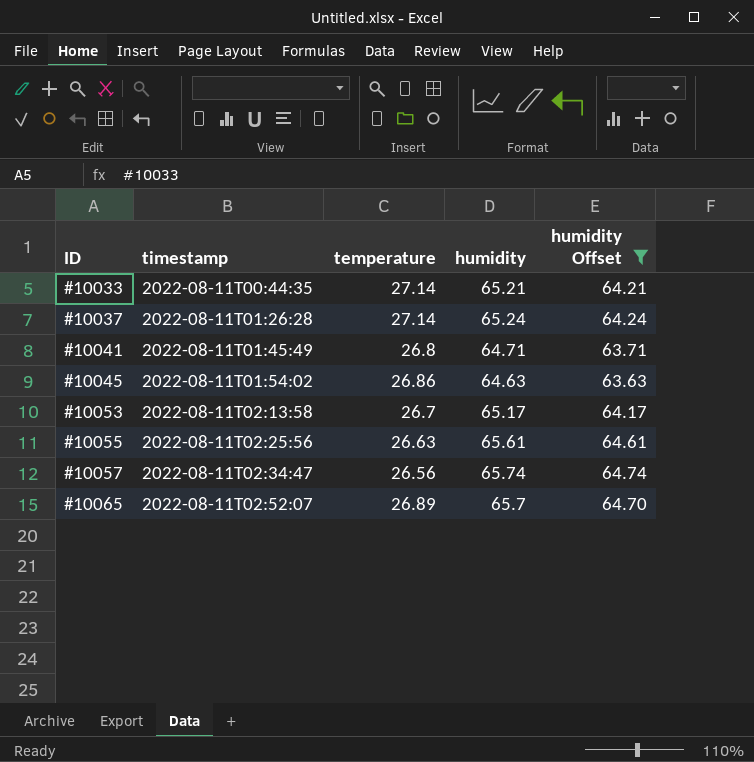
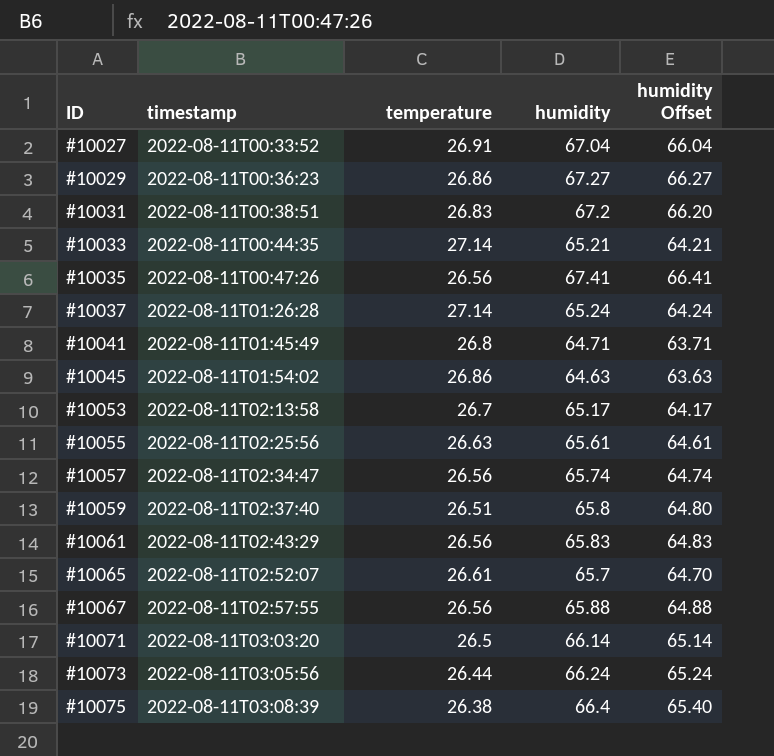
filter: humidity Offset <= 64.74 -> none
#10065 | temperature: 26.89 -> 26.61

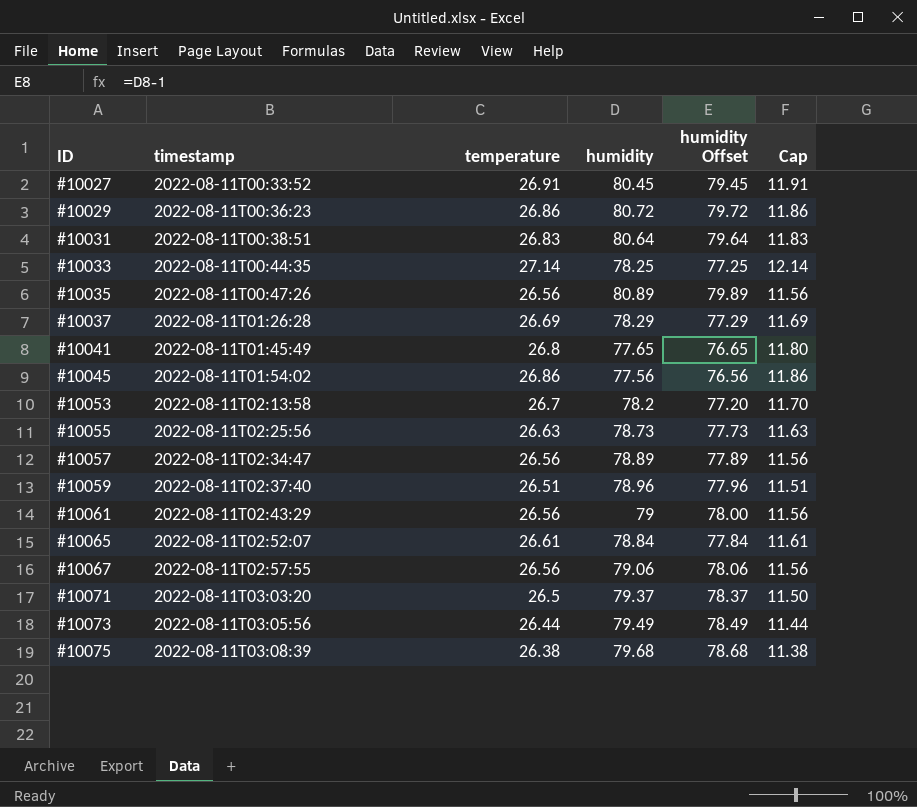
column Cap | formula: none -> [temperature] - 15
#10027 | humidity: 67.04 -> 80.45
#10027 | humidity Offset: 66.04 -> 79.45
#10029 | humidity: 67.27 -> 80.72
#10029 | humidity Offset: 66.27 -> 79.72
#10031 | humidity: 67.2 -> 80.64
#10031 | humidity Offset: 66.20 -> 79.64
#10033 | humidity: 65.21 -> 78.25
#10033 | humidity Offset: 64.21 -> 77.25
#10035 | humidity: 67.41 -> 80.89
#10035 | humidity Offset: 66.41 -> 79.89
#10037 | temperature: 27.14 -> 26.69
#10037 | humidity: 65.24 -> 78.29
#10037 | humidity Offset: 64.24 -> 77.29
#10041 | humidity: 64.71 -> 77.65
#10041 | humidity Offset: 63.71 -> 76.65
#10045 | humidity: 64.63 -> 77.56
#10045 | humidity Offset: 63.63 -> 76.56
#10053 | humidity: 65.17 -> 78.2
#10053 | humidity Offset: 64.17 -> 77.20
#10055 | humidity: 65.61 -> 78.73
#10055 | humidity Offset: 64.61 -> 77.73
#10057 | humidity: 65.74 -> 78.89
#10057 | humidity Offset: 64.74 -> 77.89
#10059 | humidity: 65.8 -> 78.96
#10059 | humidity Offset: 64.80 -> 77.96
#10061 | humidity: 65.83 -> 79
#10061 | humidity Offset: 64.83 -> 78.00
#10065 | humidity: 65.7 -> 78.84
#10065 | humidity Offset: 64.70 -> 77.84
#10067 | humidity: 65.88 -> 79.06
#10067 | humidity Offset: 64.88 -> 78.06
#10071 | humidity: 66.14 -> 79.37
#10071 | humidity Offset: 65.14 -> 78.37
#10073 | humidity: 66.24 -> 79.49
#10073 | humidity Offset: 65.24 -> 78.49
#10075 | humidity: 66.4 -> 79.68
#10075 | humidity Offset: 65.40 -> 78.68

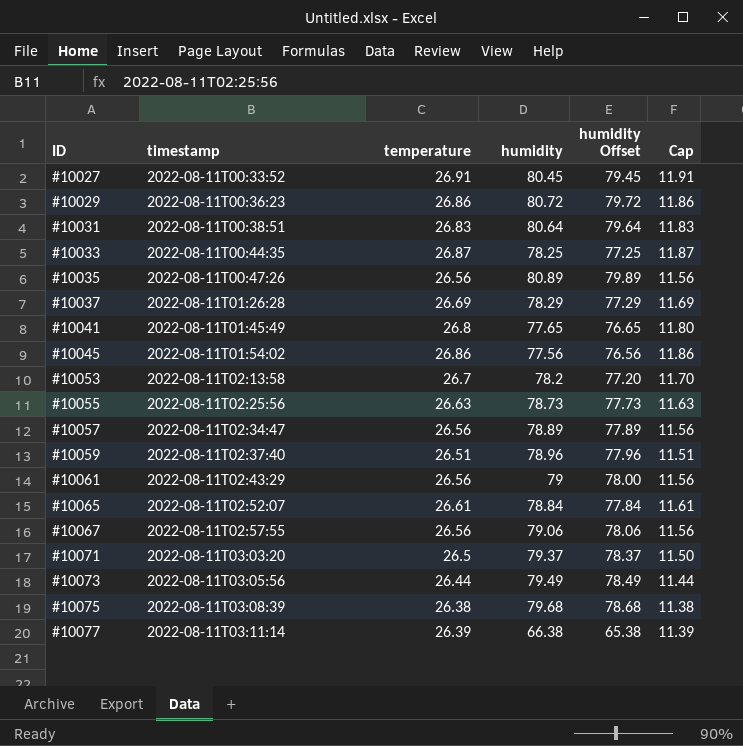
#10033 | temperature: 27.14 -> 26.87
#10033 | Cap: 12.14 -> 11.87
row #10077: none -> 2022-08-11T03:11:14 | 26.39 | 66.38 | 65.38 | 11.39

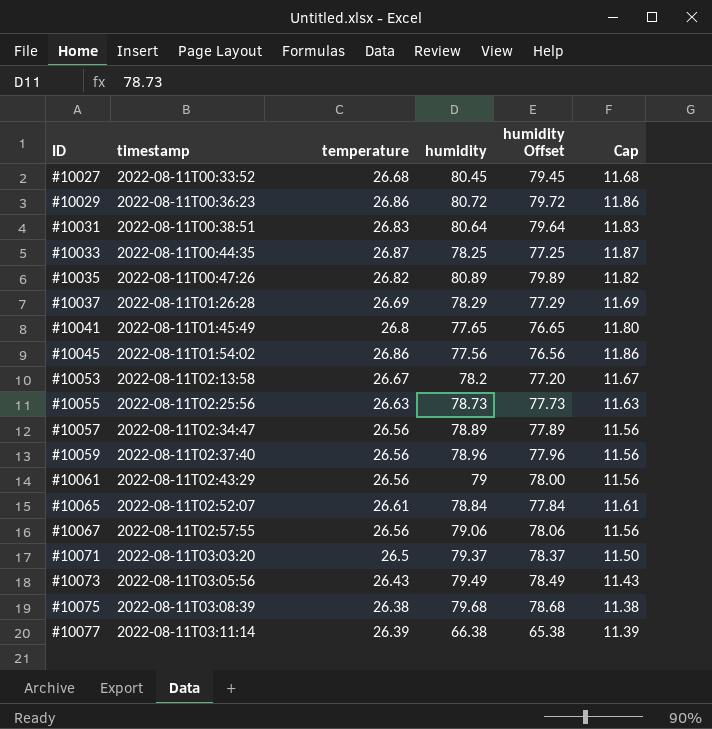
#10027 | temperature: 26.91 -> 26.68
#10027 | Cap: 11.91 -> 11.68
#10035 | temperature: 26.56 -> 26.82
#10035 | Cap: 11.56 -> 11.82
#10053 | temperature: 26.7 -> 26.67
#10053 | Cap: 11.70 -> 11.67
#10059 | temperature: 26.51 -> 26.56
#10059 | Cap: 11.51 -> 11.56
#10073 | temperature: 26.44 -> 26.43
#10073 | Cap: 11.44 -> 11.43

